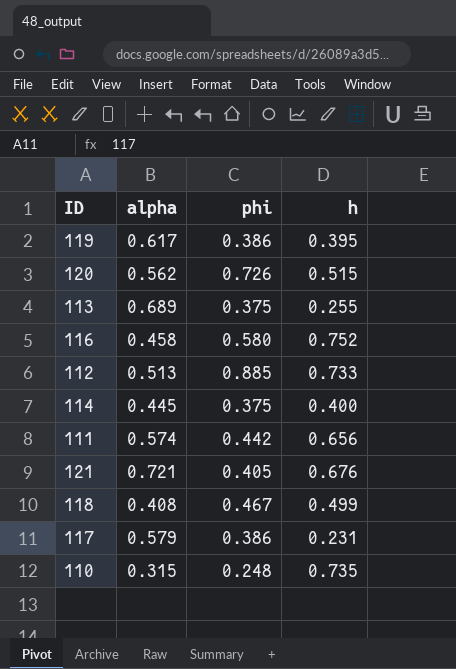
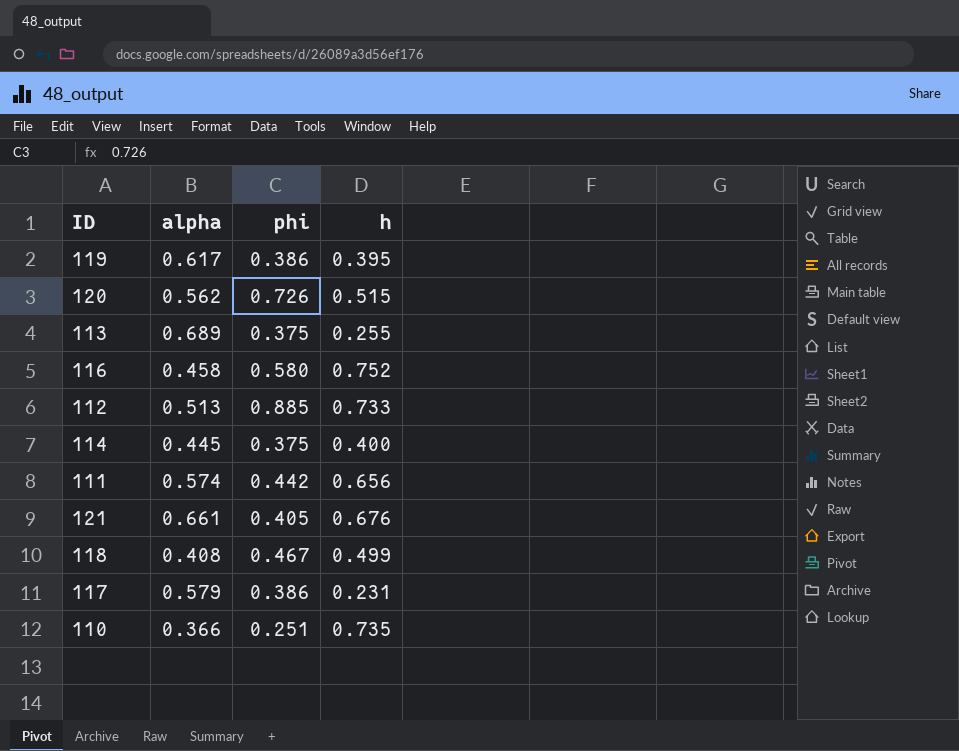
121 | alpha: 0.721 -> 0.661
110 | alpha: 0.315 -> 0.366
110 | phi: 0.248 -> 0.251

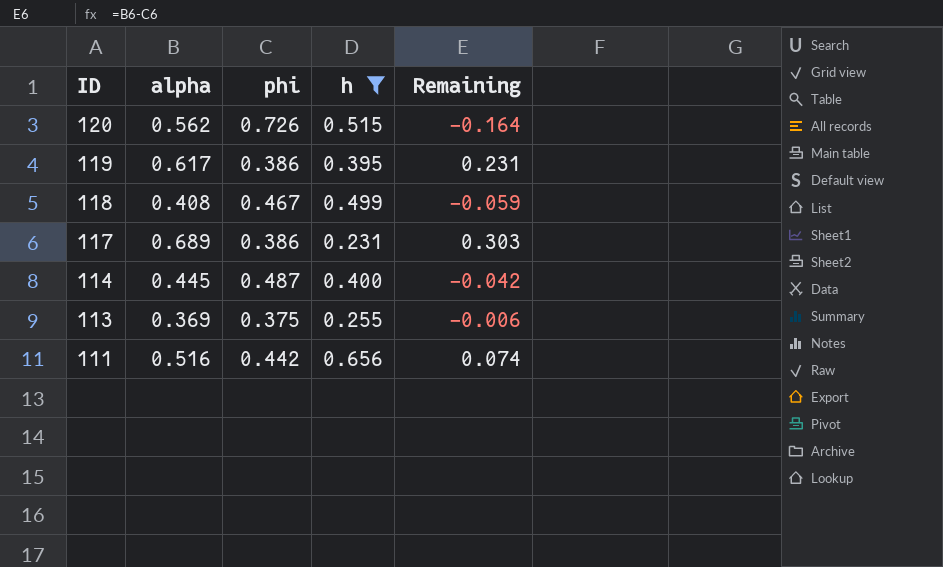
filter: none -> h <= 0.656
row order: none -> ID descending
column Remaining | formula: none -> [alpha] - [phi]
117 | alpha: 0.579 -> 0.689
114 | phi: 0.375 -> 0.487
113 | alpha: 0.689 -> 0.369
111 | alpha: 0.574 -> 0.516

